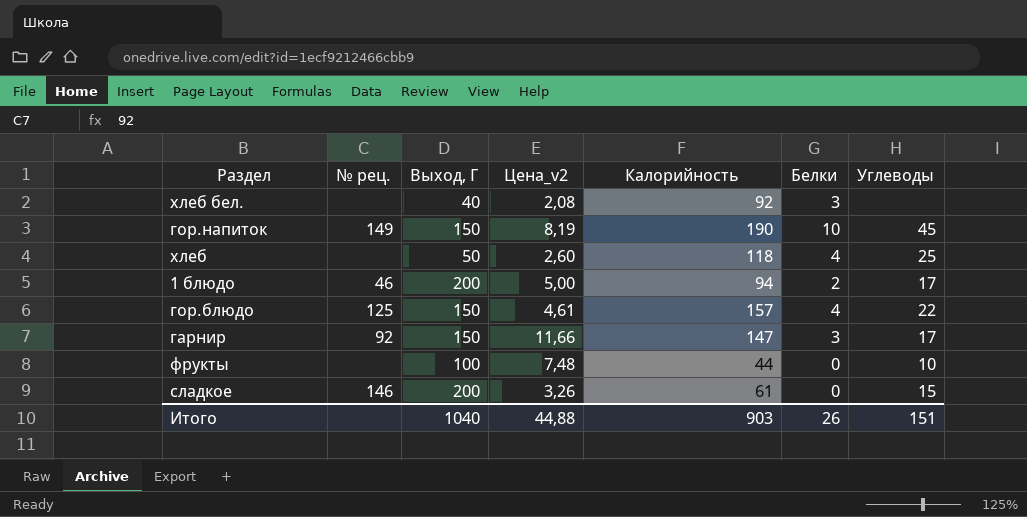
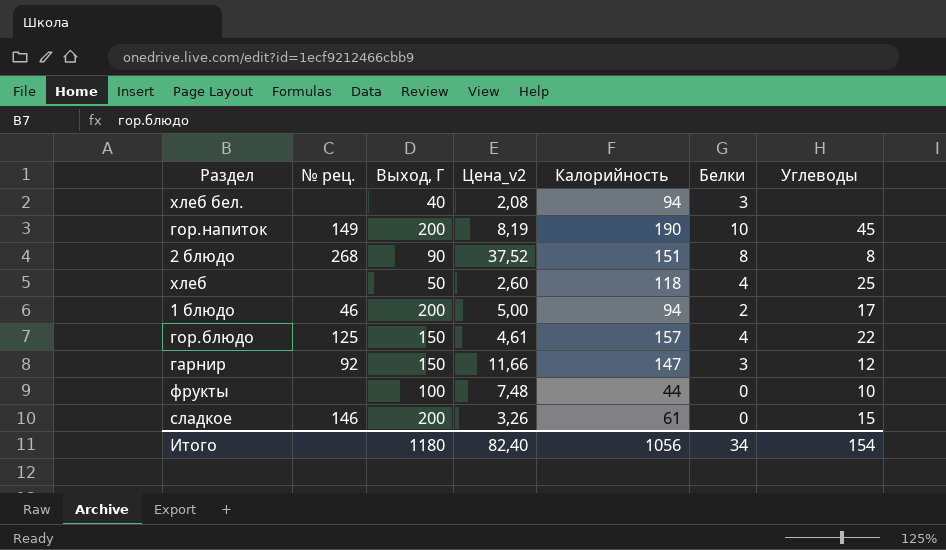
хлеб бел. | Калорийность: 92 -> 94
гор.напиток | Выход, Г: 150 -> 200
row 2 блюдо: none -> 268 | 90 | 37,52 | 151 | 8 | 8
гарнир | Углеводы: 17 -> 12
Итого | Выход, Г: 1040 -> 1180
Итого | Цена_v2: 44,88 -> 82,40
Итого | Калорийность: 903 -> 1056
Итого | Белки: 26 -> 34
Итого | Углеводы: 151 -> 154

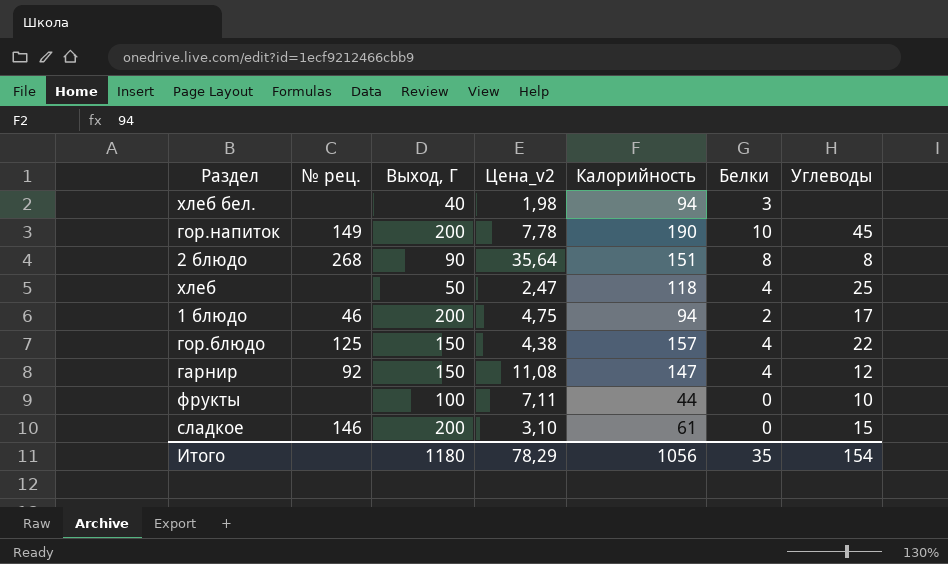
хлеб бел. | Цена_v2: 2,08 -> 1,98
гор.напиток | Цена_v2: 8,19 -> 7,78
2 блюдо | Цена_v2: 37,52 -> 35,64
хлеб | Цена_v2: 2,60 -> 2,47
1 блюдо | Цена_v2: 5,00 -> 4,75
гор.блюдо | Цена_v2: 4,61 -> 4,38
гарнир | Цена_v2: 11,66 -> 11,08
гарнир | Белки: 3 -> 4
фрукты | Цена_v2: 7,48 -> 7,11
сладкое | Цена_v2: 3,26 -> 3,10
Итого | Цена_v2: 82,40 -> 78,29
Итого | Белки: 34 -> 35

